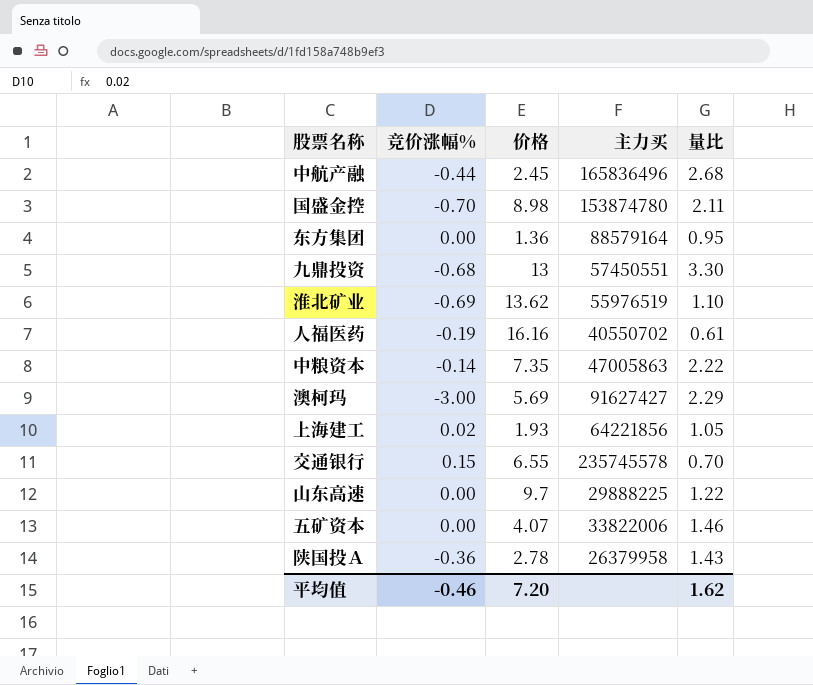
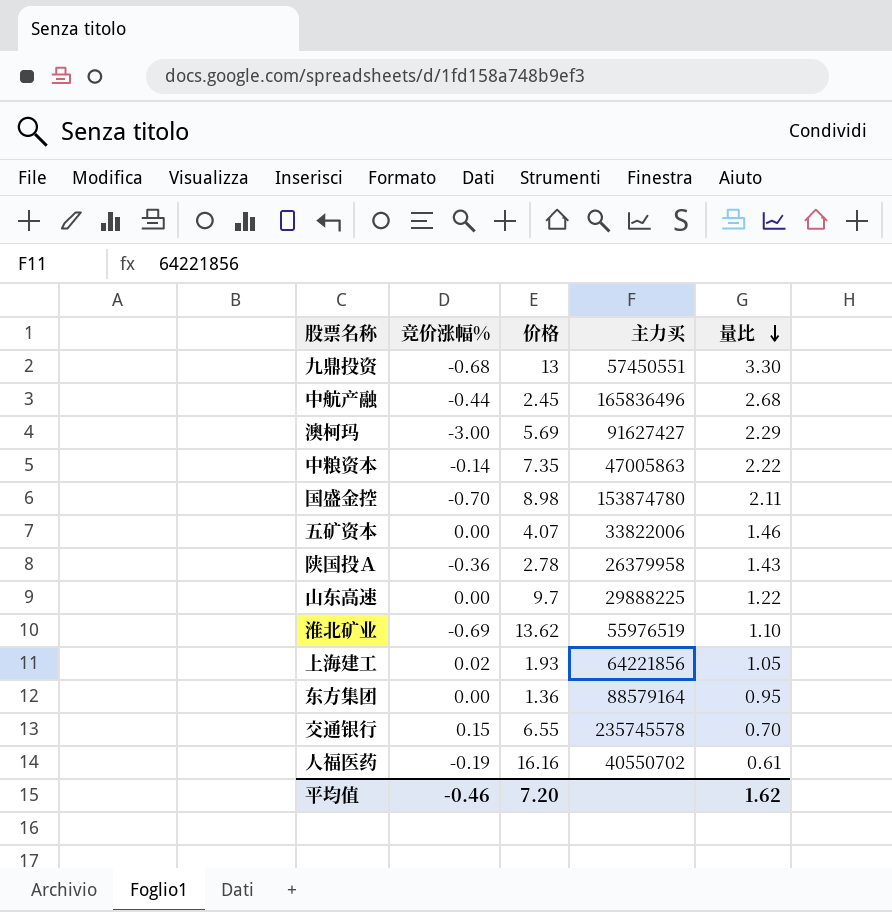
row order: none -> 量比 descending

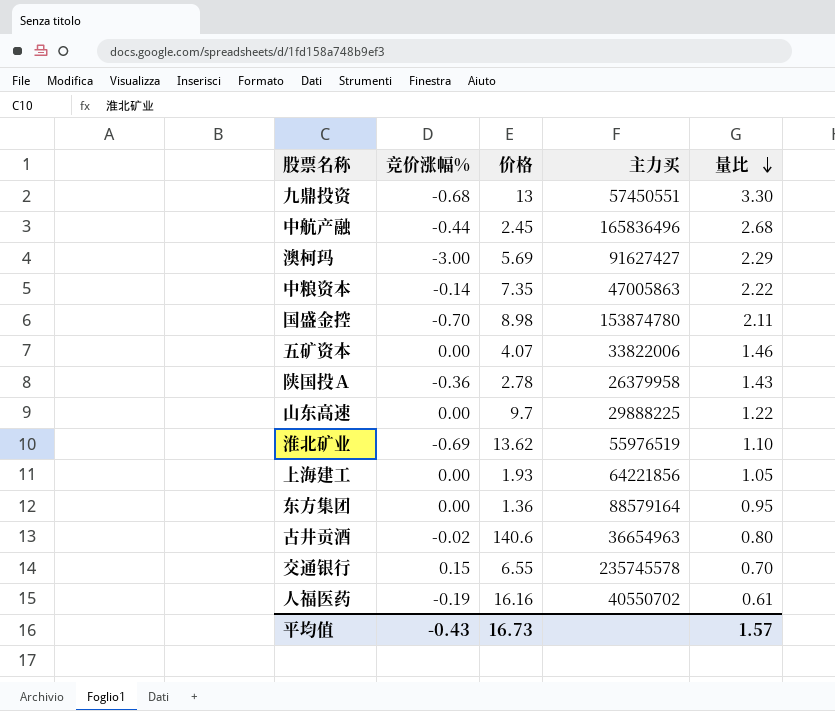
上海建工 | 竞价涨幅%: 0.02 -> 0.00
row 古井贡酒: none -> -0.02 | 140.6 | 36654963 | 0.80
平均值 | 竞价涨幅%: -0.46 -> -0.43
平均值 | 价格: 7.20 -> 16.73
平均值 | 量比: 1.62 -> 1.57

